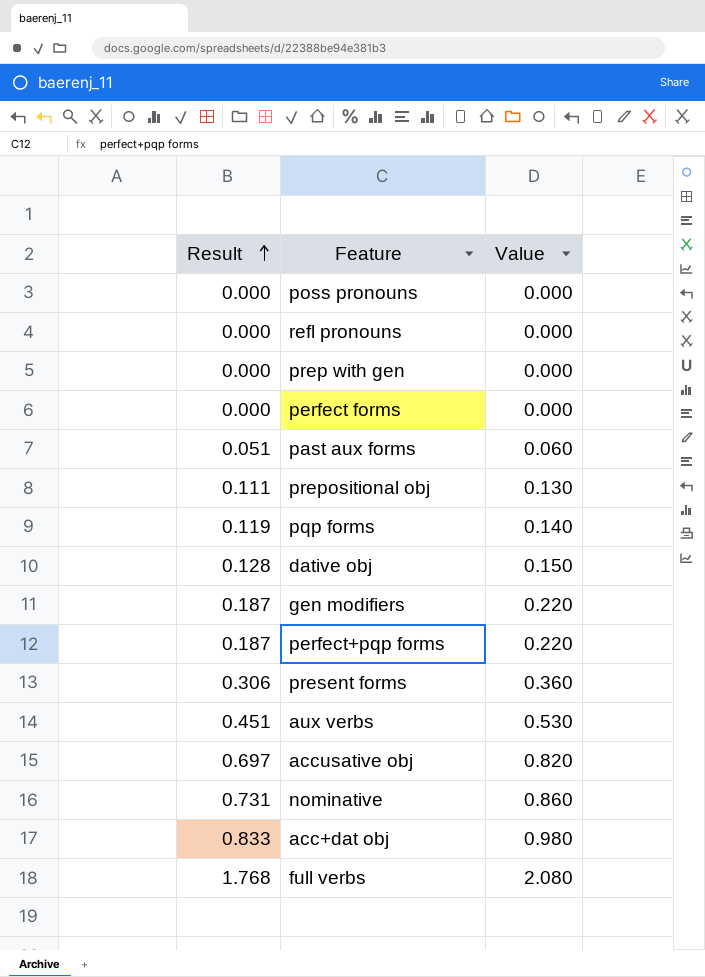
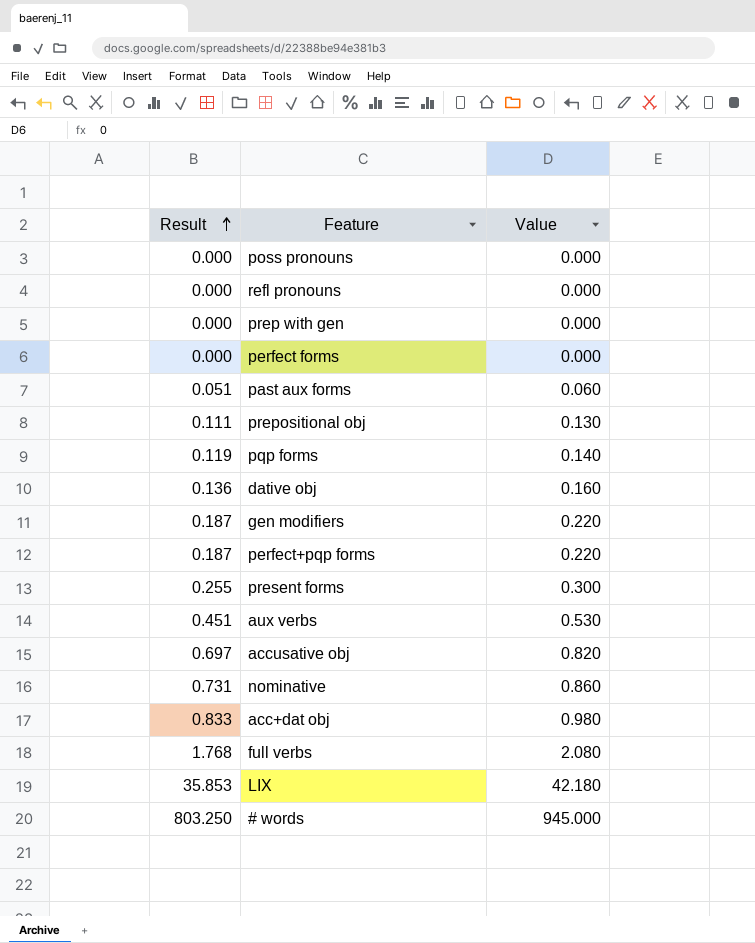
dative obj | Result: 0.128 -> 0.136
dative obj | Value: 0.150 -> 0.160
present forms | Result: 0.306 -> 0.255
present forms | Value: 0.360 -> 0.300
row LIX: none -> 35.853 | 42.180
row # words: none -> 803.250 | 945.000

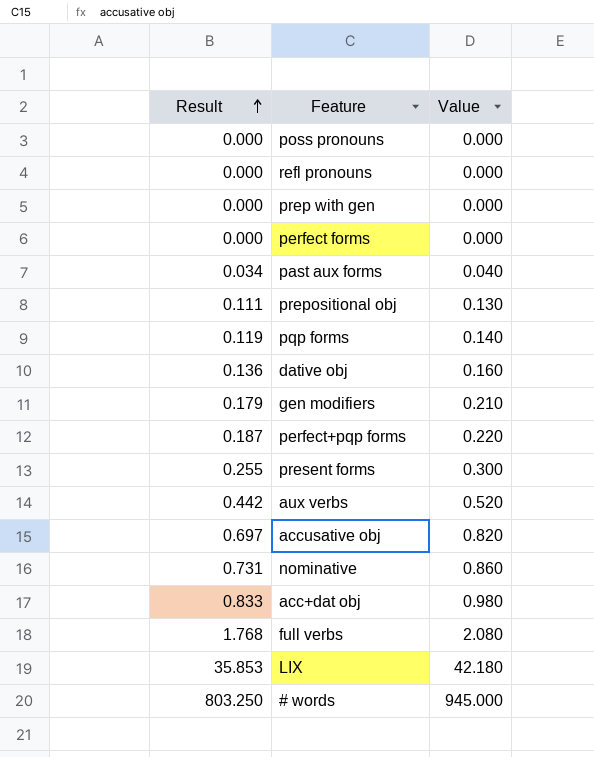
past aux forms | Result: 0.051 -> 0.034
past aux forms | Value: 0.060 -> 0.040
gen modifiers | Result: 0.187 -> 0.179
gen modifiers | Value: 0.220 -> 0.210
aux verbs | Result: 0.451 -> 0.442
aux verbs | Value: 0.530 -> 0.520

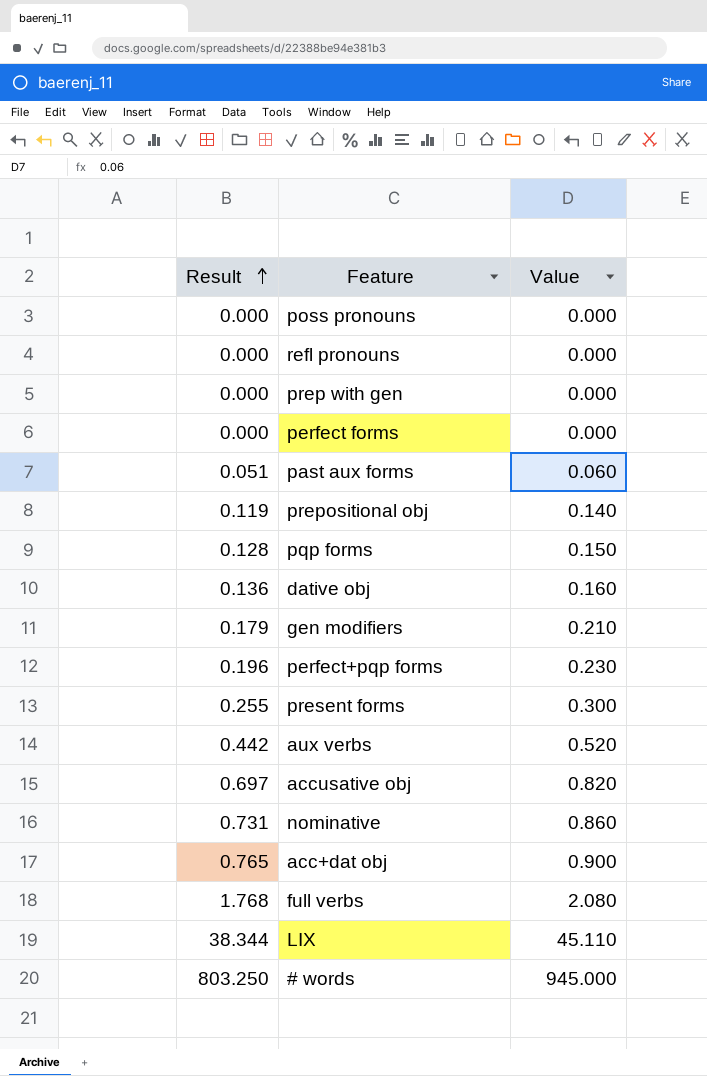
past aux forms | Result: 0.034 -> 0.051
past aux forms | Value: 0.040 -> 0.060
prepositional obj | Result: 0.111 -> 0.119
prepositional obj | Value: 0.130 -> 0.140
pqp forms | Result: 0.119 -> 0.128
pqp forms | Value: 0.140 -> 0.150
perfect+pqp forms | Result: 0.187 -> 0.196
perfect+pqp forms | Value: 0.220 -> 0.230
acc+dat obj | Result: 0.833 -> 0.765
acc+dat obj | Value: 0.980 -> 0.900
LIX | Result: 35.853 -> 38.344
LIX | Value: 42.180 -> 45.110

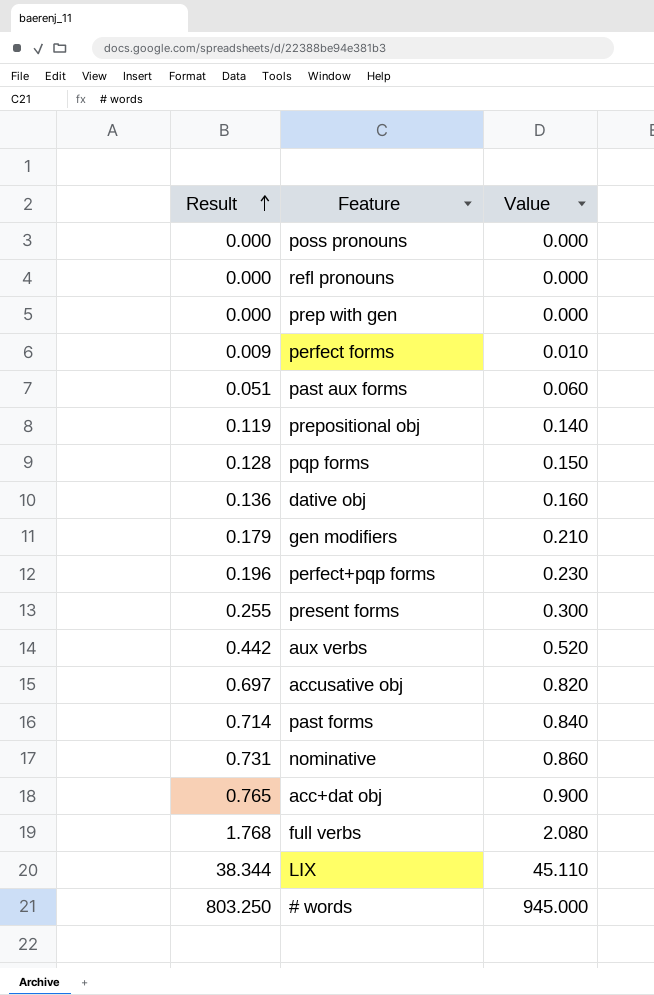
perfect forms | Result: 0.000 -> 0.009
perfect forms | Value: 0.000 -> 0.010
row past forms: none -> 0.714 | 0.840

